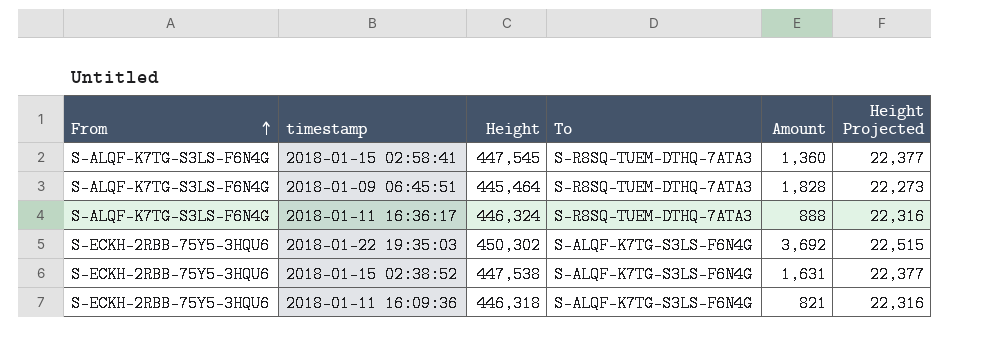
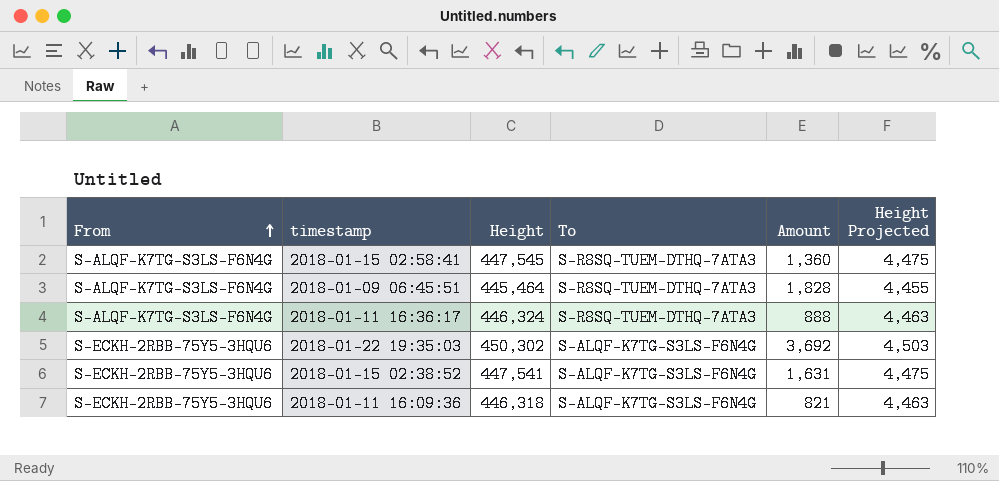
column Height Projected | formula: [Height] * 0.05 -> [Height] * 0.01
2018-01-15 02:38:52 | Height: 447,538 -> 447,541

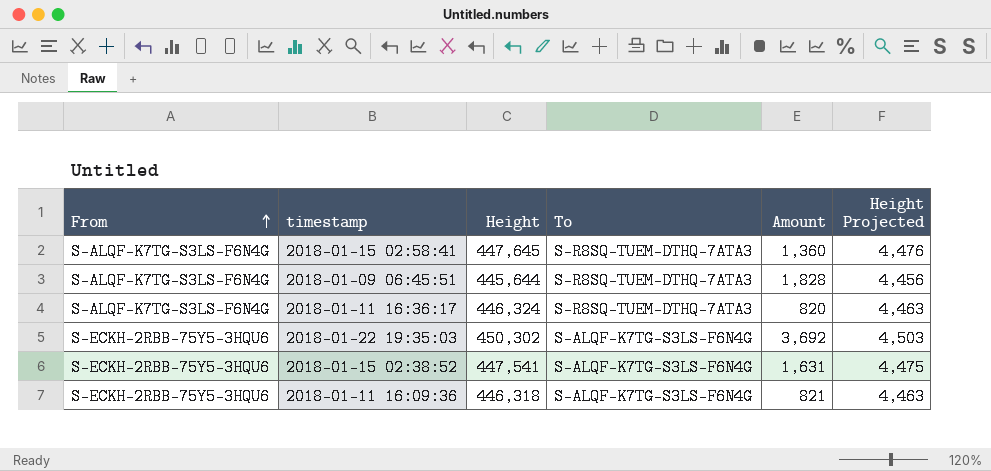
2018-01-15 02:58:41 | Height: 447,545 -> 447,645
2018-01-15 02:58:41 | Height Projected: 4,475 -> 4,476
2018-01-09 06:45:51 | Height: 445,464 -> 445,644
2018-01-09 06:45:51 | Height Projected: 4,455 -> 4,456
2018-01-11 16:36:17 | Amount: 888 -> 820

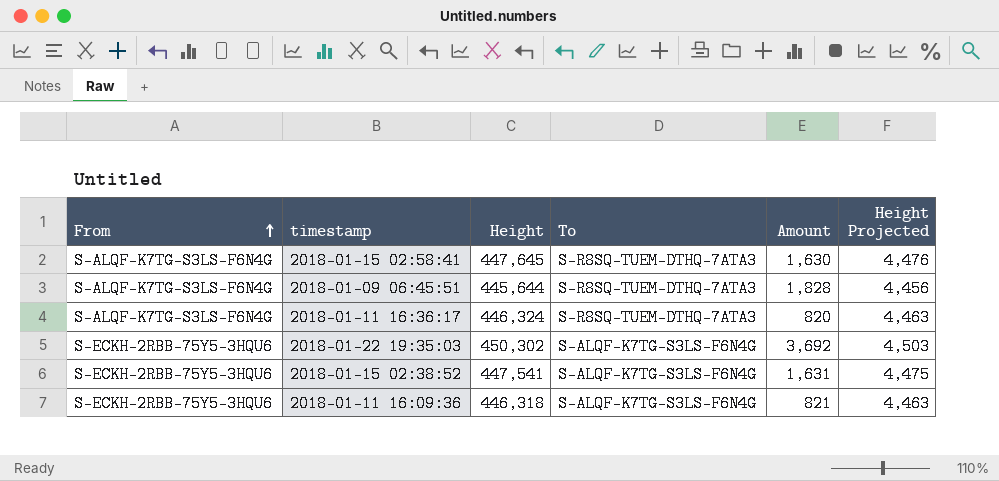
2018-01-15 02:58:41 | Amount: 1,360 -> 1,630

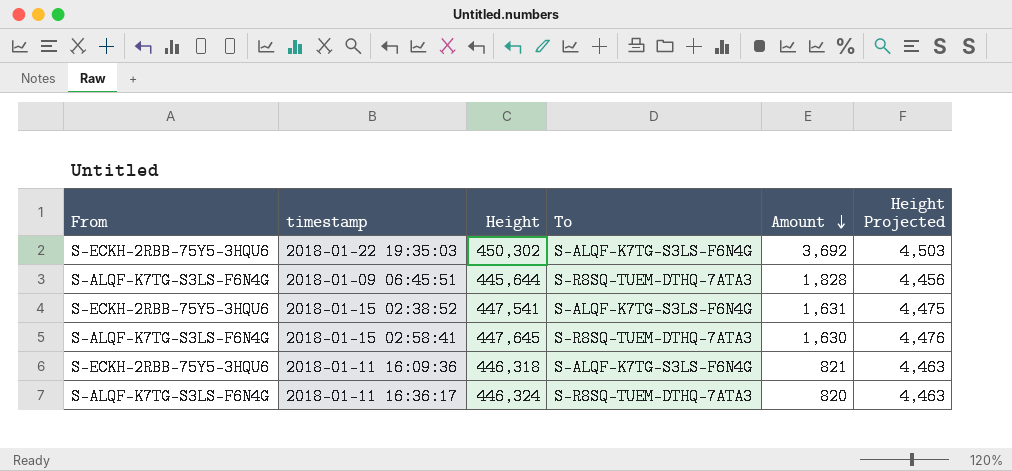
row order: From ascending -> Amount descending

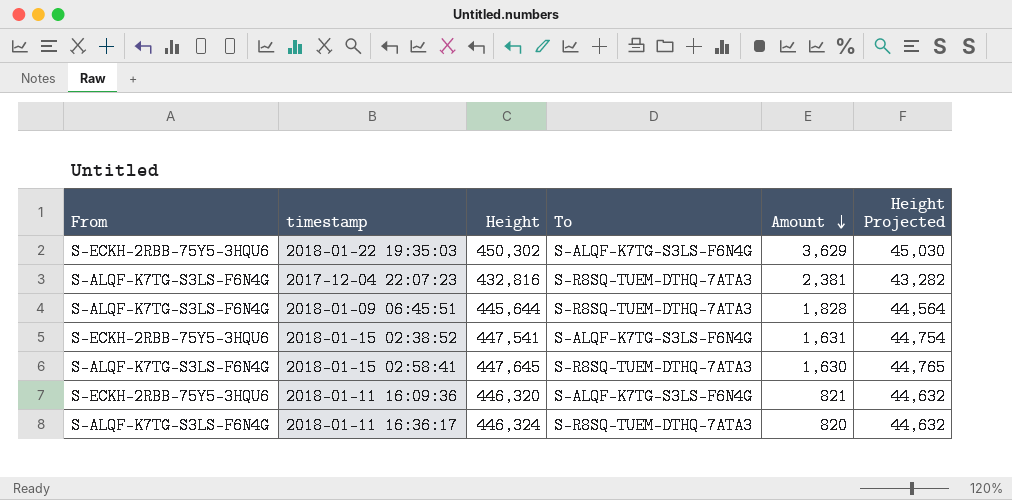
column Height Projected | formula: [Height] * 0.01 -> [Height] * 0.1
2018-01-22 19:35:03 | Amount: 3,692 -> 3,629
row 2017-12-04 22:07:23: none -> S-ALQF-K7TG-S3LS-F6N4G | 432,816 | S-R8SQ-TUEM-DTHQ-7ATA3 | 2,381 | 43,282
2018-01-11 16:09:36 | Height: 446,318 -> 446,320

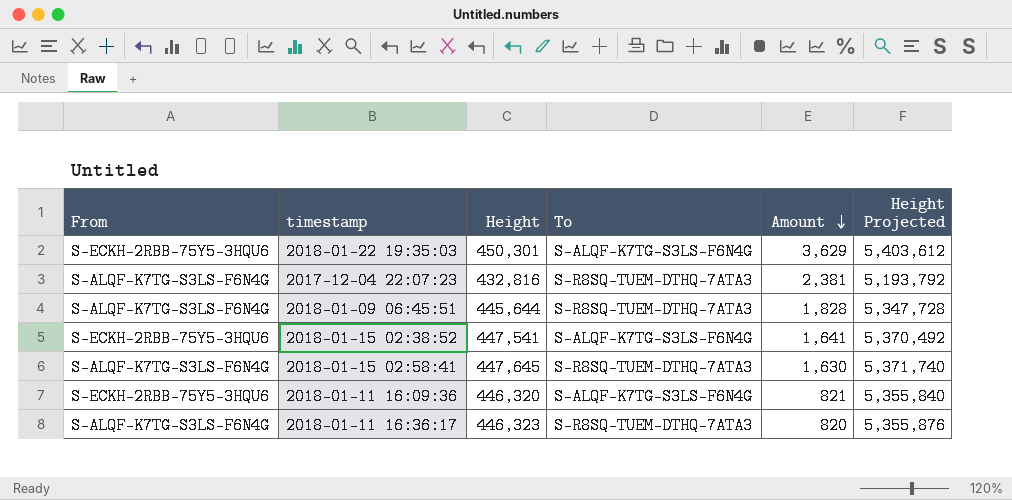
column Height Projected | formula: [Height] * 0.1 -> [Height] * 12
2018-01-22 19:35:03 | Height: 450,302 -> 450,301
2018-01-15 02:38:52 | Amount: 1,631 -> 1,641
2018-01-11 16:36:17 | Height: 446,324 -> 446,323

